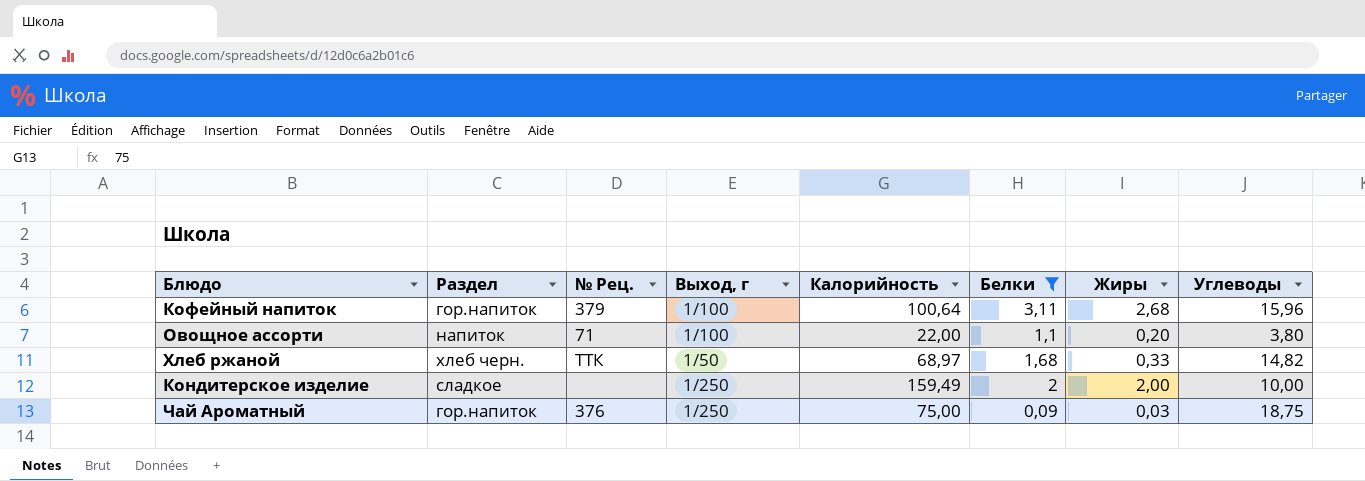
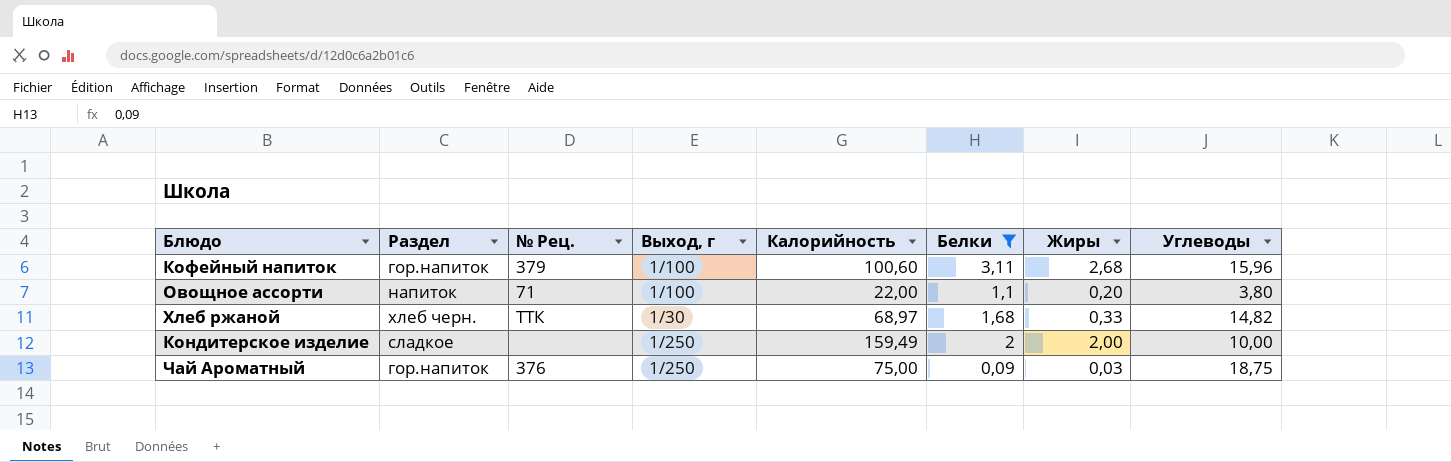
Кофейный напиток | Калорийность: 100,64 -> 100,60
Хлеб ржаной | Выход, г: 1/50 -> 1/30

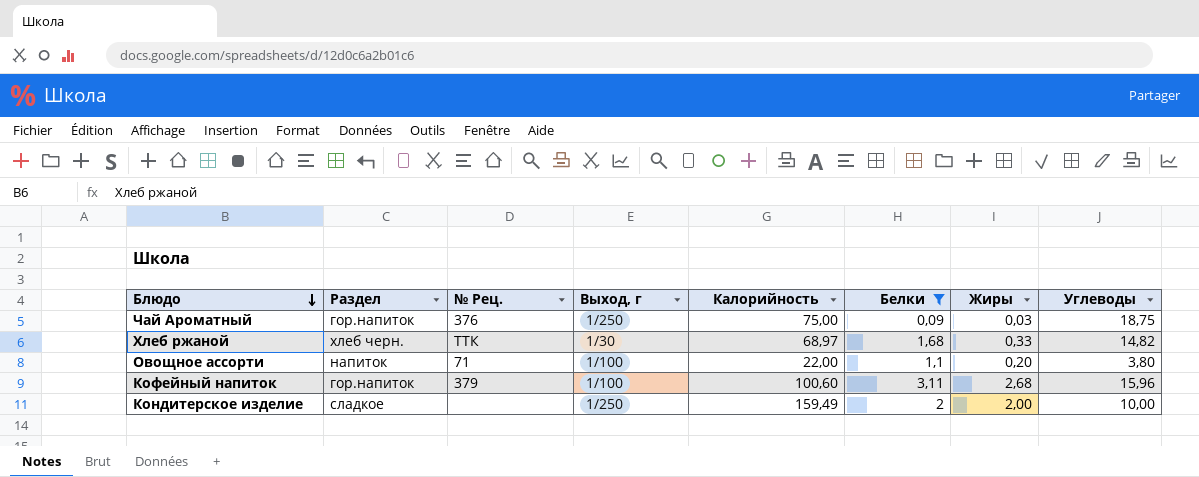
row order: none -> Блюдо descending

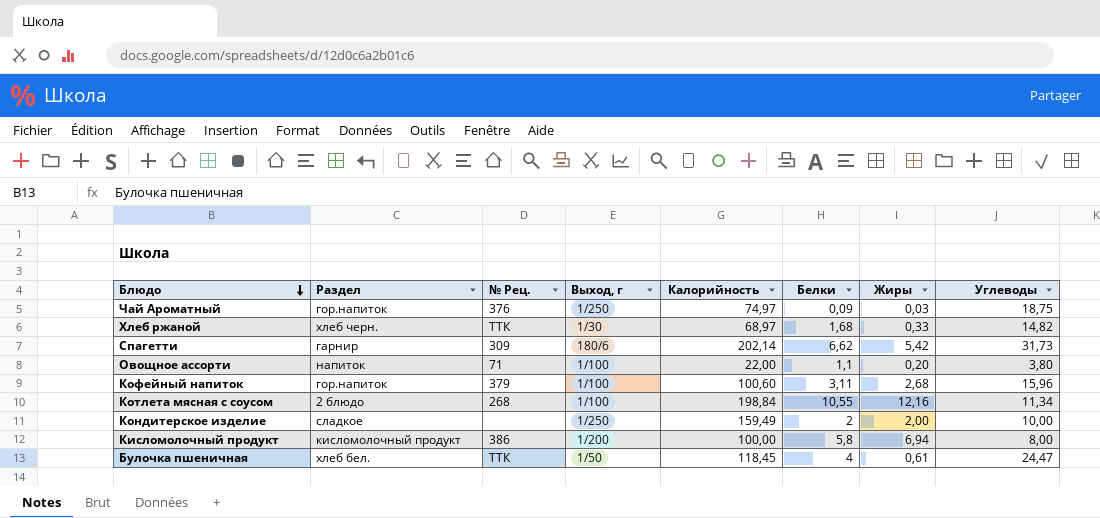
filter: Белки <= 3,11 -> none
Чай Ароматный | Калорийность: 75,00 -> 74,97

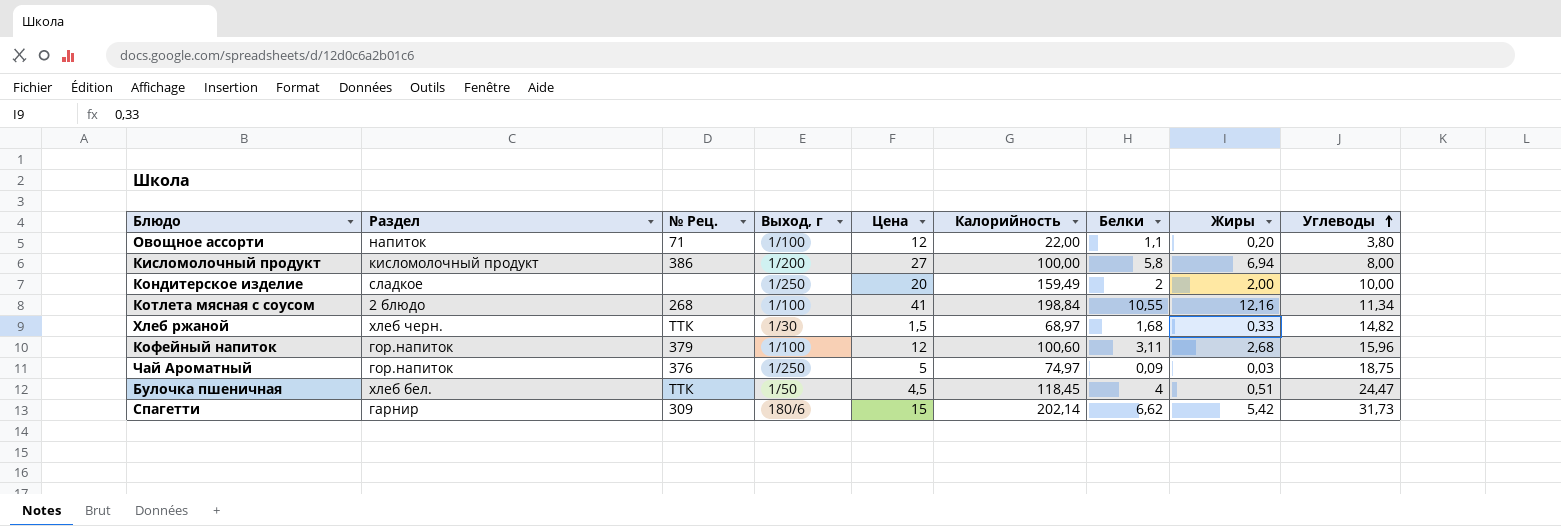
row order: Блюдо descending -> Углеводы ascending
column Цена | position: none -> 5
Булочка пшеничная | Жиры: 0,61 -> 0,51

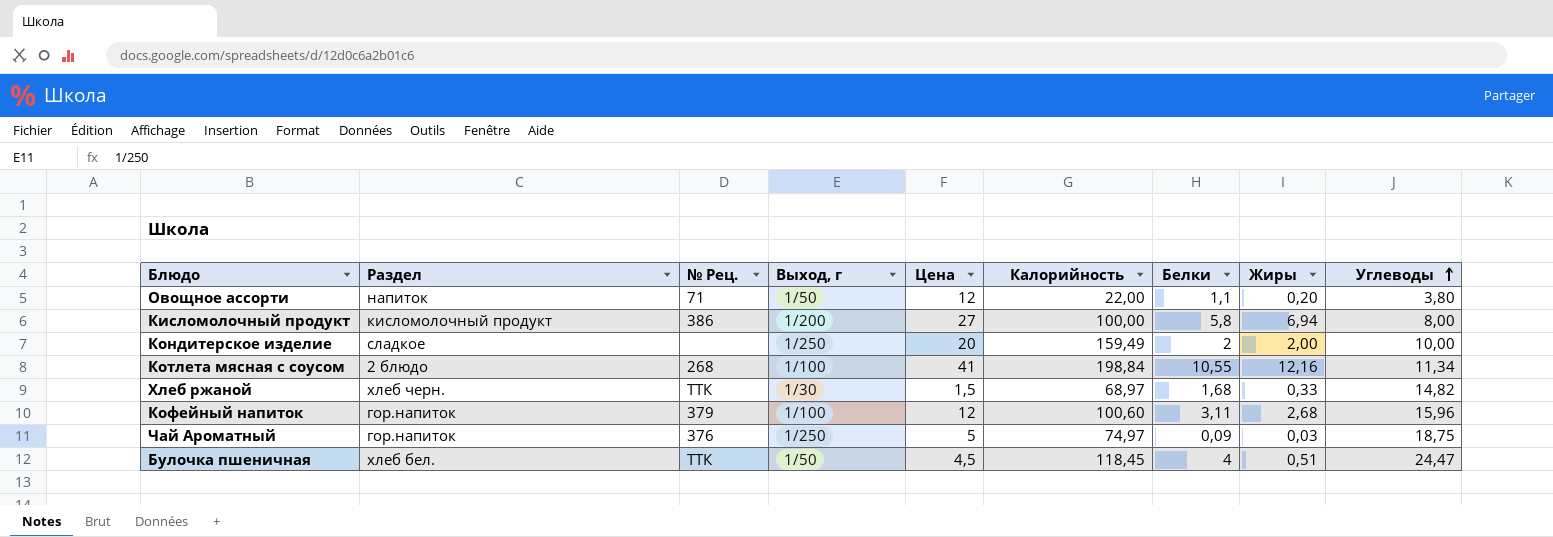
row Спагетти: гарнир | 309 | 180/6 | 15 | 202,14 | 6,62 | 5,42 | 31,73 -> none
Овощное ассорти | Выход, г: 1/100 -> 1/50

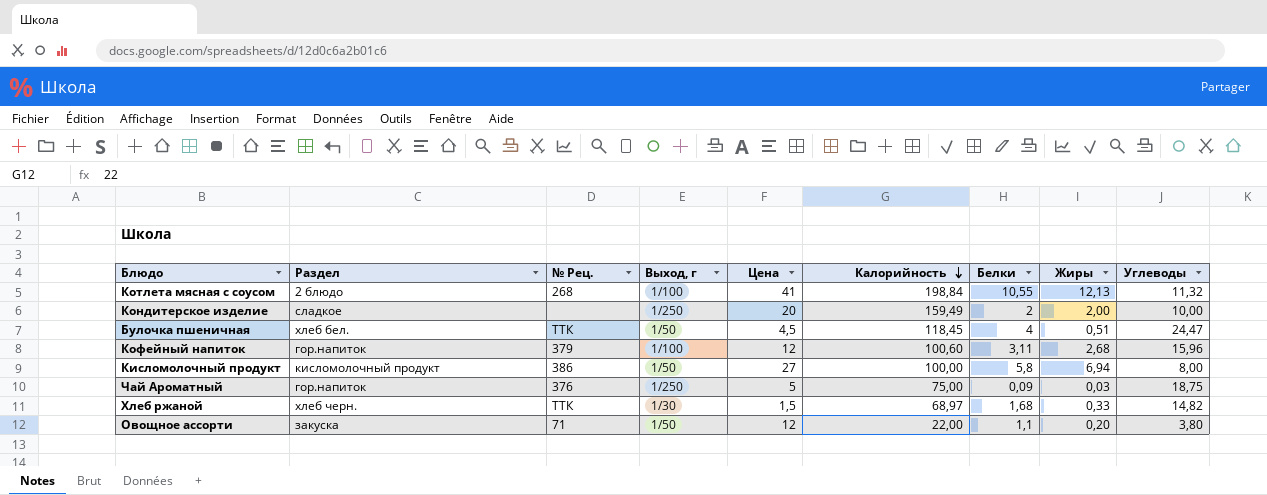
row order: Углеводы ascending -> Калорийность descending
Котлета мясная с соусом | Жиры: 12,16 -> 12,13
Котлета мясная с соусом | Углеводы: 11,34 -> 11,32
Кисломолочный продукт | Выход, г: 1/200 -> 1/50
Чай Ароматный | Калорийность: 74,97 -> 75,00
Овощное ассорти | Раздел: напиток -> закуска

